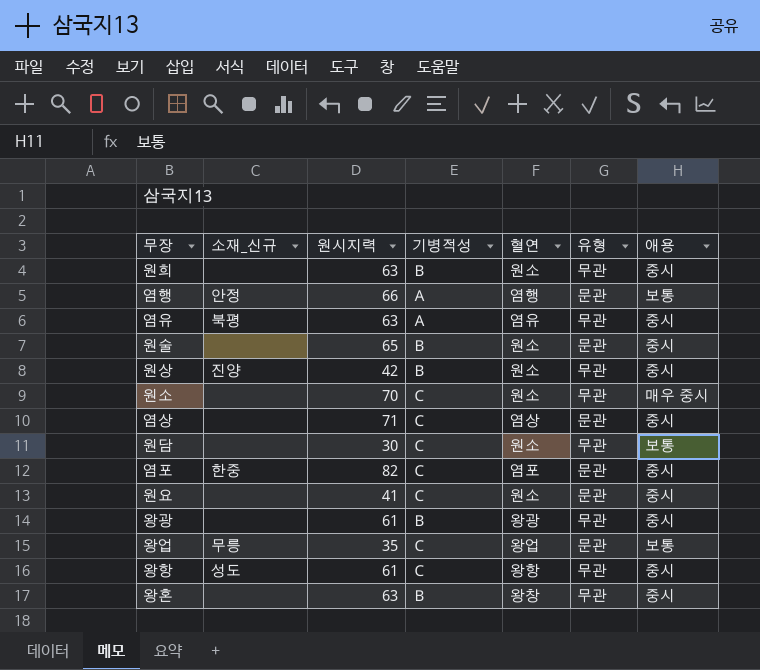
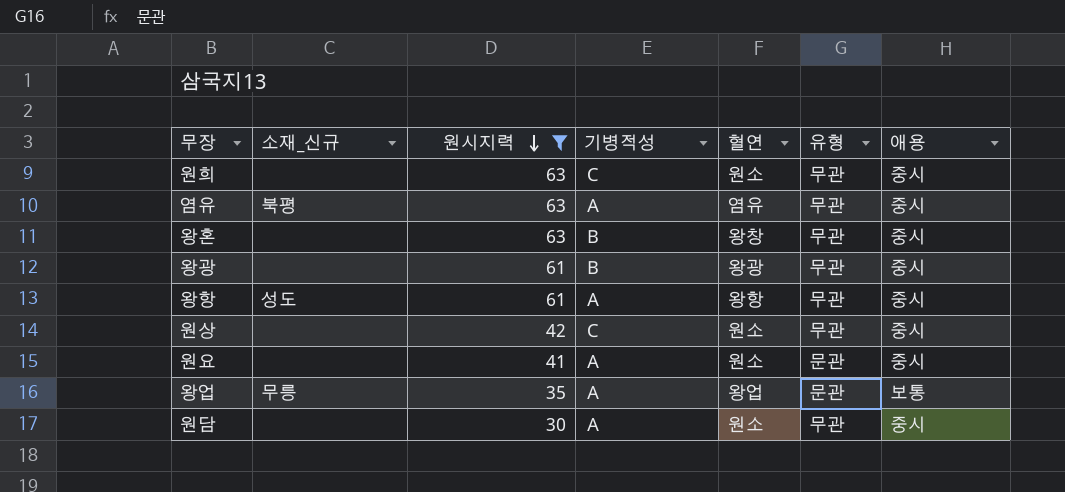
filter: none -> 원시지력 <= 63
row order: none -> 원시지력 descending
원희 | 기병적성: Ｂ -> Ｃ
왕항 | 기병적성: Ｃ -> Ａ
원상 | 소재_신규: 진양 -> none
원상 | 기병적성: Ｂ -> Ｃ
원요 | 기병적성: Ｃ -> Ａ
왕업 | 기병적성: Ｃ -> Ａ
원담 | 기병적성: Ｃ -> Ａ
원담 | 애용: 보통 -> 중시

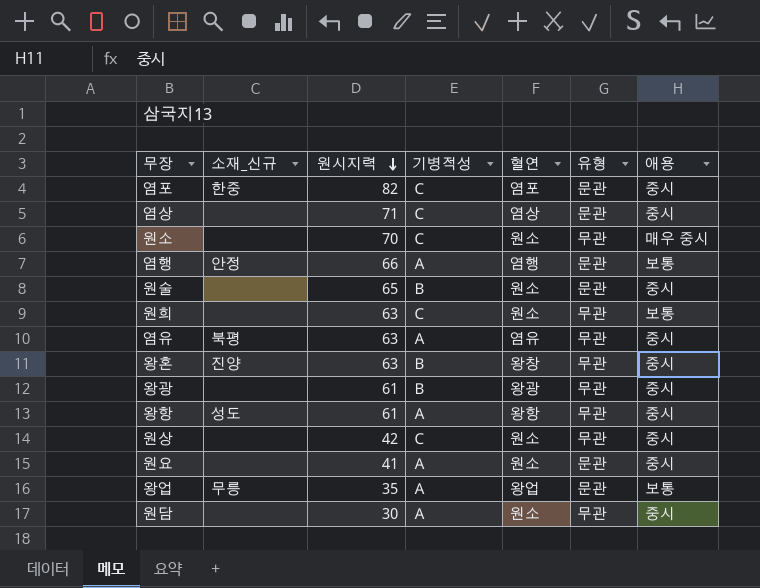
filter: 원시지력 <= 63 -> none
원희 | 애용: 중시 -> 보통
왕혼 | 소재_신규: none -> 진양

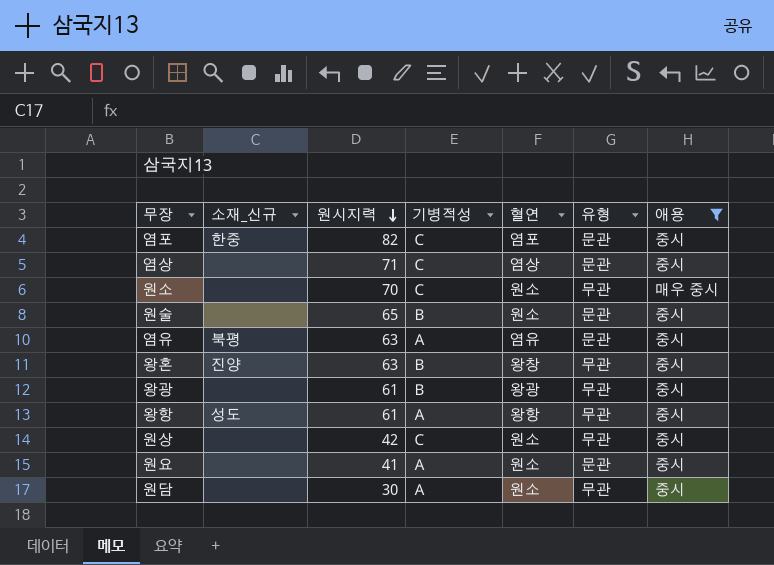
filter: none -> 애용 != 보통
염유 | 유형: 무관 -> 문관

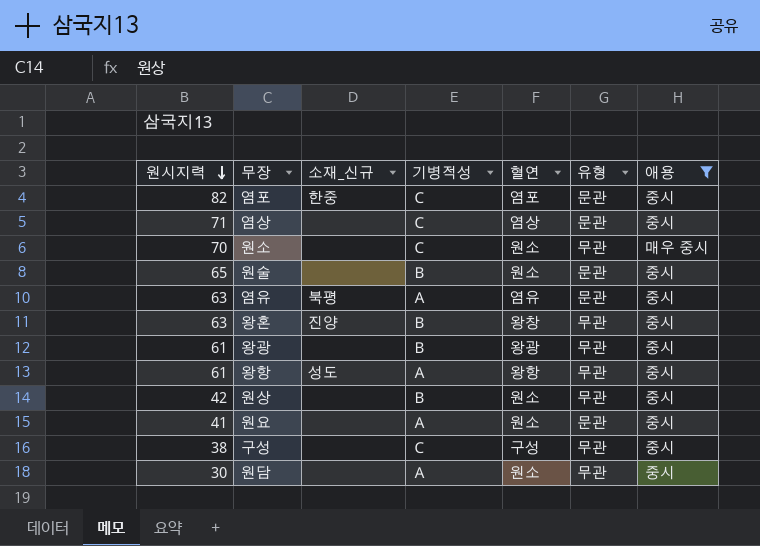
column 원시지력 | position: 3 -> 1
원상 | 기병적성: Ｃ -> Ｂ
row 구성: none -> 38 | none | Ｃ | 구성 | 무관 | 중시

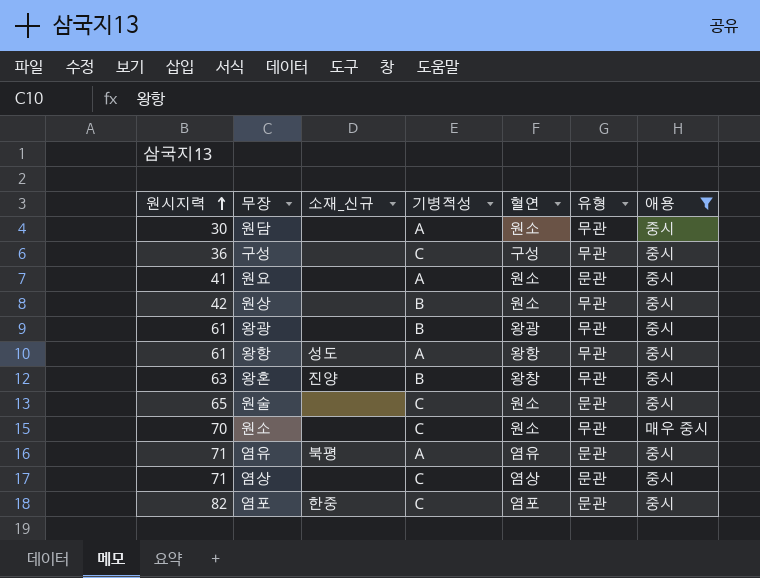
row order: 원시지력 descending -> 원시지력 ascending
구성 | 원시지력: 38 -> 36
원술 | 기병적성: Ｂ -> Ｃ
염유 | 원시지력: 63 -> 71

